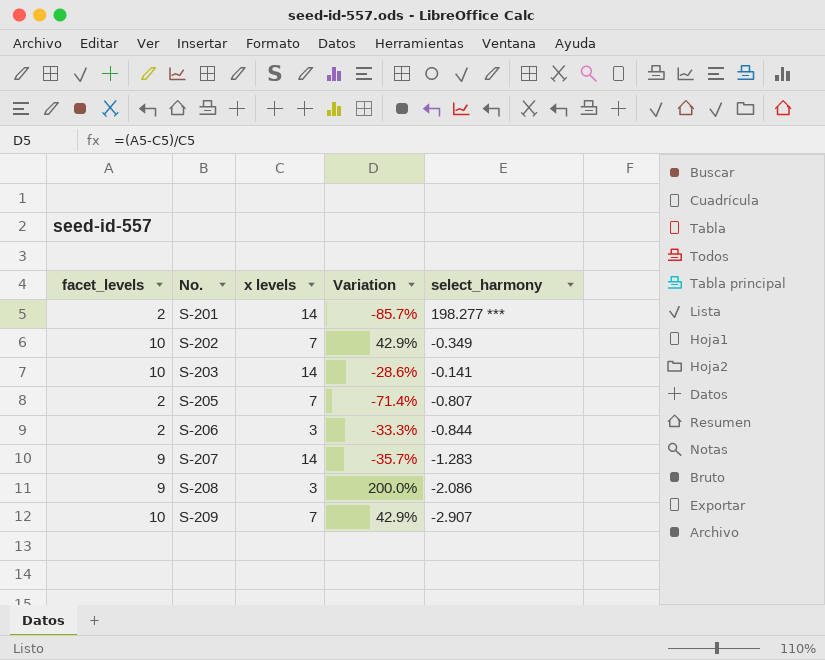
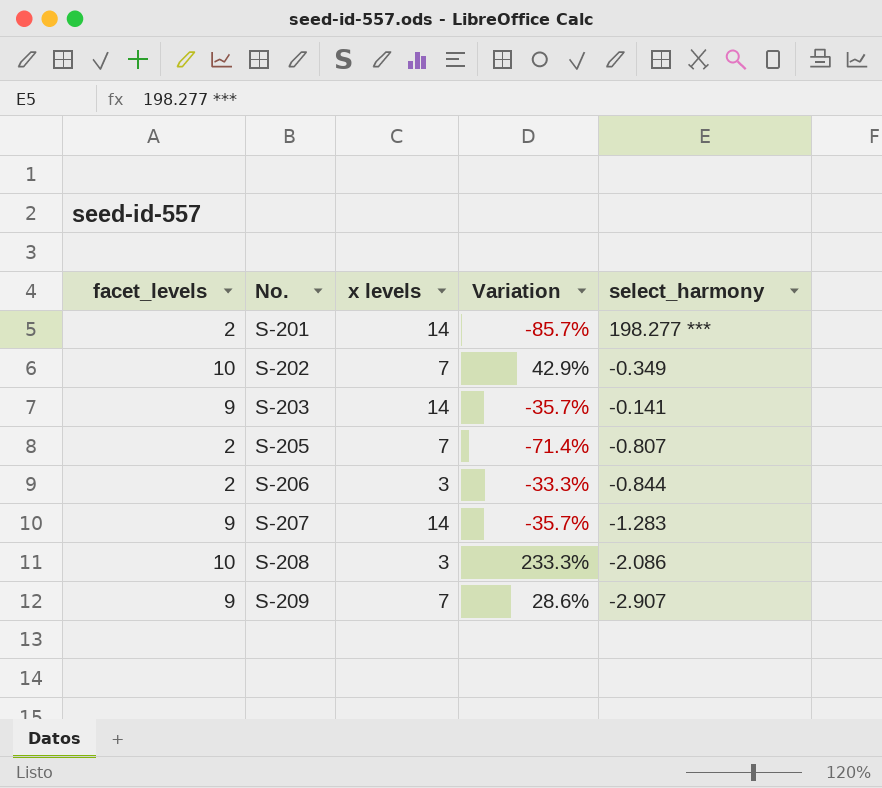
S-203 | facet_levels: 10 -> 9
S-203 | Variation: -28.6% -> -35.7%
S-208 | facet_levels: 9 -> 10
S-208 | Variation: 200.0% -> 233.3%
S-209 | facet_levels: 10 -> 9
S-209 | Variation: 42.9% -> 28.6%

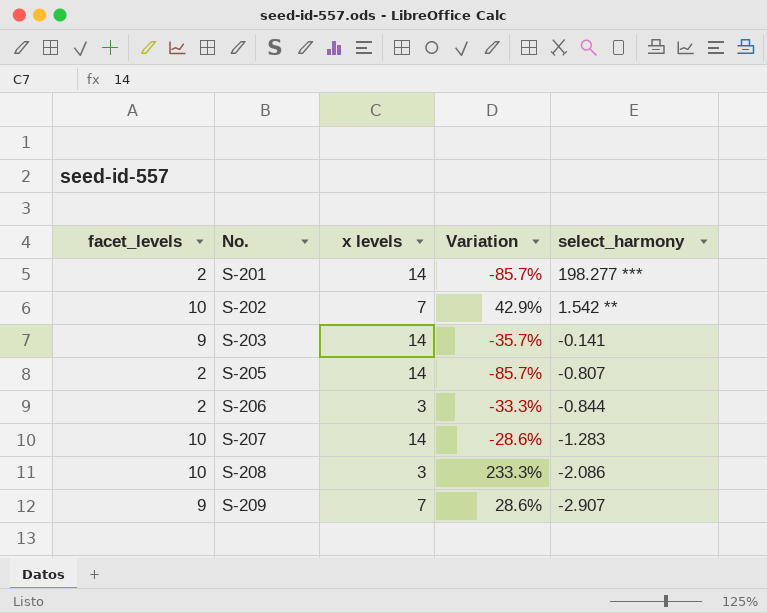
S-202 | select_harmony: -0.349 -> 1.542 **
S-205 | x levels: 7 -> 14
S-205 | Variation: -71.4% -> -85.7%
S-207 | facet_levels: 9 -> 10
S-207 | Variation: -35.7% -> -28.6%

